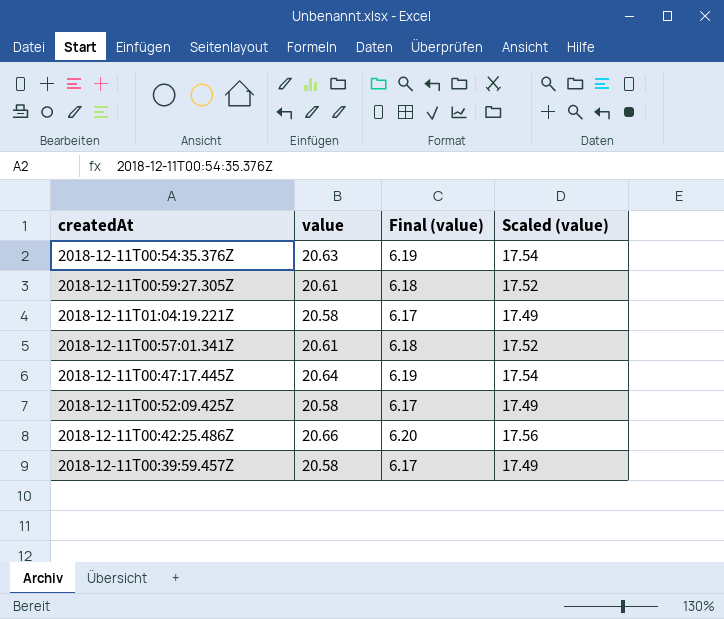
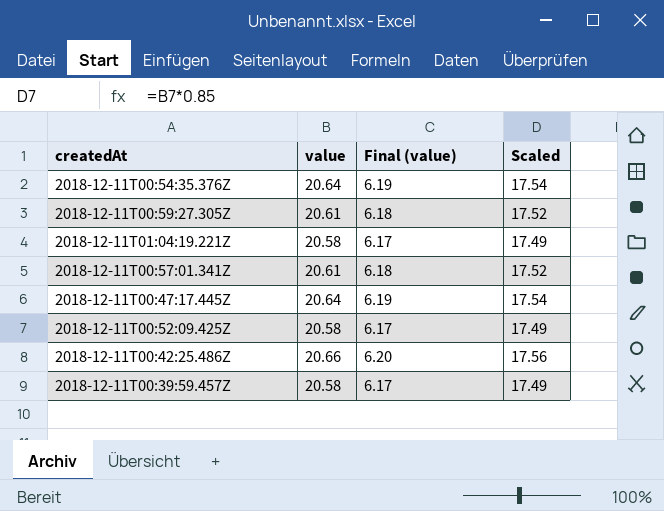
column name: Scaled (value) -> Scaled
2018-12-11T00:54:35.376Z | value: 20.63 -> 20.64

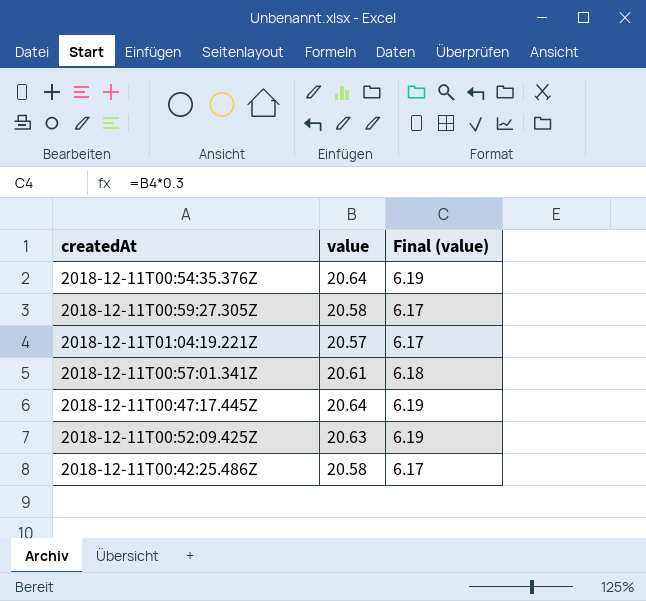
column Scaled | formula: [value] * 0.85 -> none
row 2018-12-11T00:39:59.457Z: 20.58 | 6.17 | 17.49 -> none
2018-12-11T00:59:27.305Z | value: 20.61 -> 20.58
2018-12-11T00:59:27.305Z | Final (value): 6.18 -> 6.17
2018-12-11T01:04:19.221Z | value: 20.58 -> 20.57
2018-12-11T00:52:09.425Z | value: 20.58 -> 20.63
2018-12-11T00:52:09.425Z | Final (value): 6.17 -> 6.19
2018-12-11T00:42:25.486Z | value: 20.66 -> 20.58
2018-12-11T00:42:25.486Z | Final (value): 6.20 -> 6.17

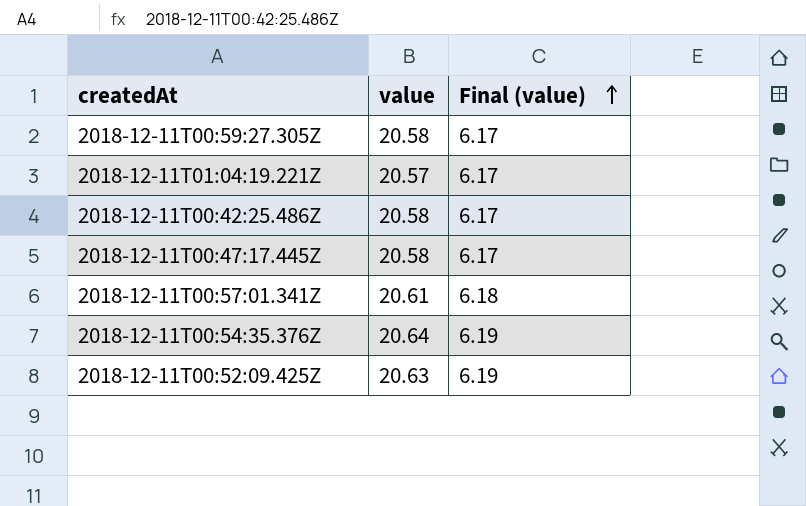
row order: none -> Final (value) ascending
2018-12-11T00:47:17.445Z | value: 20.64 -> 20.58
2018-12-11T00:47:17.445Z | Final (value): 6.19 -> 6.17

